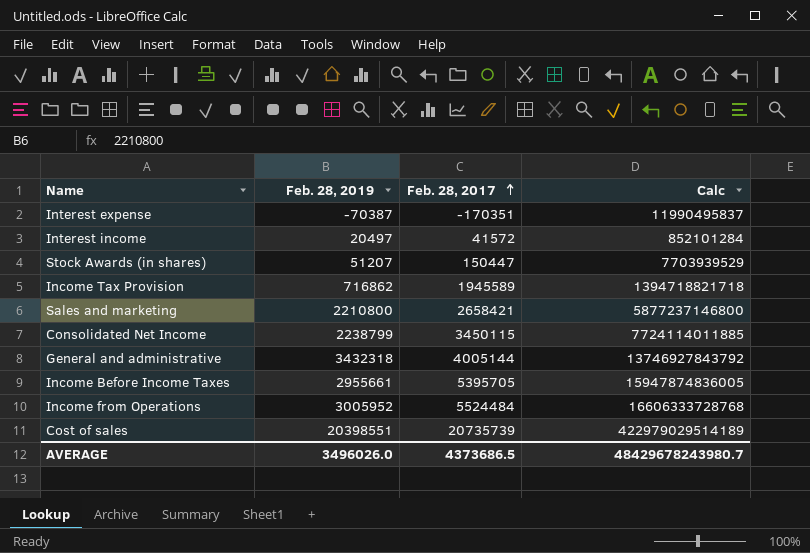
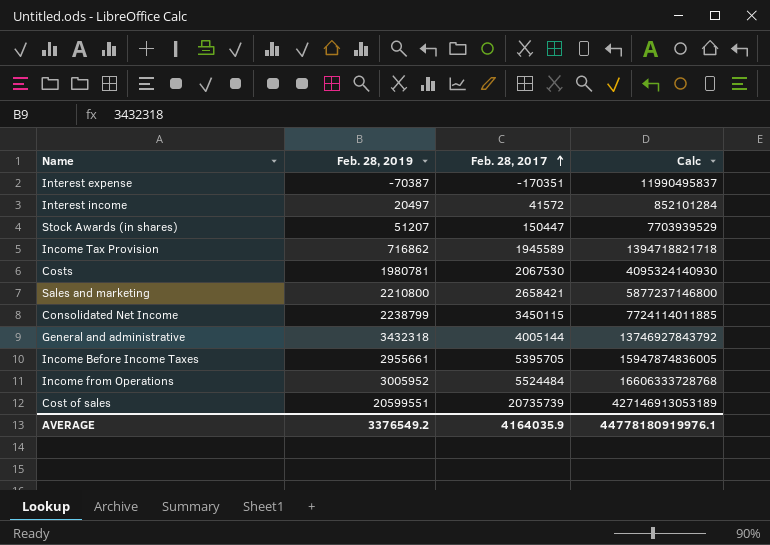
row Costs: none -> 1980781 | 2067530 | 4095324140930
Cost of sales | Feb. 28, 2019: 20398551 -> 20599551
Cost of sales | Calc: 422979029514189 -> 427146913053189
AVERAGE | Feb. 28, 2019: 3496026.0 -> 3376549.2
AVERAGE | Feb. 28, 2017: 4373686.5 -> 4164035.9
AVERAGE | Calc: 48429678243980.7 -> 44778180919976.1

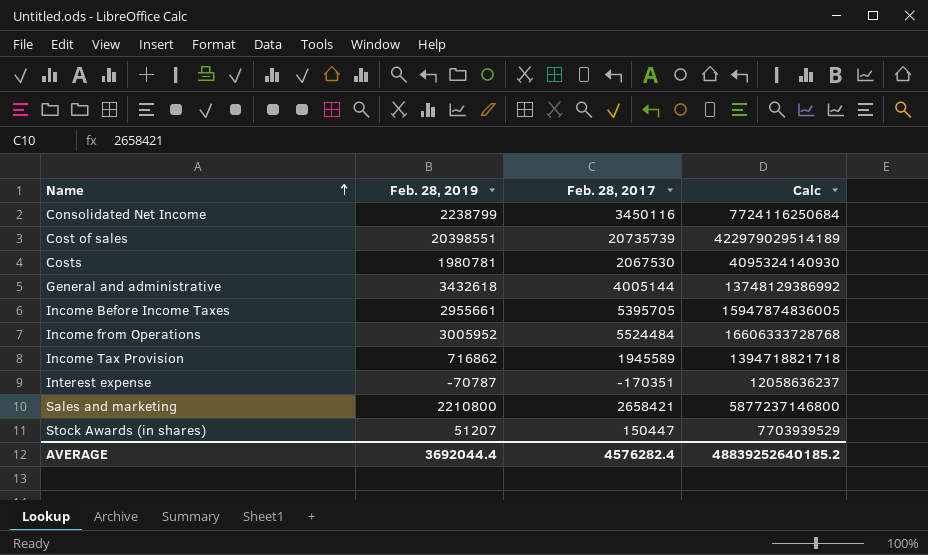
row order: Feb. 28, 2017 ascending -> Name ascending
row Interest income: 20497 | 41572 | 852101284 -> none
Consolidated Net Income | Feb. 28, 2017: 3450115 -> 3450116
Consolidated Net Income | Calc: 7724114011885 -> 7724116250684
Cost of sales | Feb. 28, 2019: 20599551 -> 20398551
Cost of sales | Calc: 427146913053189 -> 422979029514189
General and administrative | Feb. 28, 2019: 3432318 -> 3432618
General and administrative | Calc: 13746927843792 -> 13748129386992
Interest expense | Feb. 28, 2019: -70387 -> -70787
Interest expense | Calc: 11990495837 -> 12058636237
AVERAGE | Feb. 28, 2019: 3376549.2 -> 3692044.4
AVERAGE | Feb. 28, 2017: 4164035.9 -> 4576282.4
AVERAGE | Calc: 44778180919976.1 -> 48839252640185.2

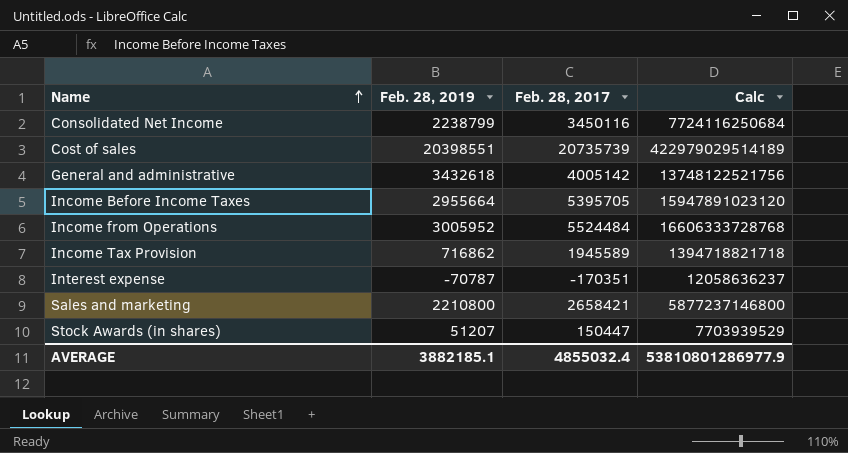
row Costs: 1980781 | 2067530 | 4095324140930 -> none
General and administrative | Feb. 28, 2017: 4005144 -> 4005142
General and administrative | Calc: 13748129386992 -> 13748122521756
Income Before Income Taxes | Feb. 28, 2019: 2955661 -> 2955664
Income Before Income Taxes | Calc: 15947874836005 -> 15947891023120
AVERAGE | Feb. 28, 2019: 3692044.4 -> 3882185.1
AVERAGE | Feb. 28, 2017: 4576282.4 -> 4855032.4
AVERAGE | Calc: 48839252640185.2 -> 53810801286977.9

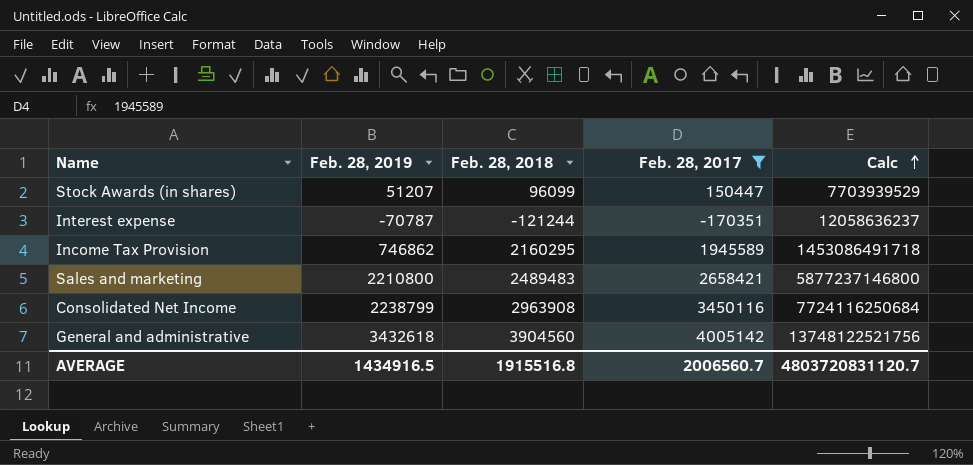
filter: none -> Feb. 28, 2017 <= 4005142
row order: Name ascending -> Calc ascending
column Feb. 28, 2018 | position: none -> 3
Income Tax Provision | Feb. 28, 2019: 716862 -> 746862
Income Tax Provision | Calc: 1394718821718 -> 1453086491718
AVERAGE | Feb. 28, 2019: 3882185.1 -> 1434916.5
AVERAGE | Feb. 28, 2017: 4855032.4 -> 2006560.7
AVERAGE | Calc: 53810801286977.9 -> 4803720831120.7

